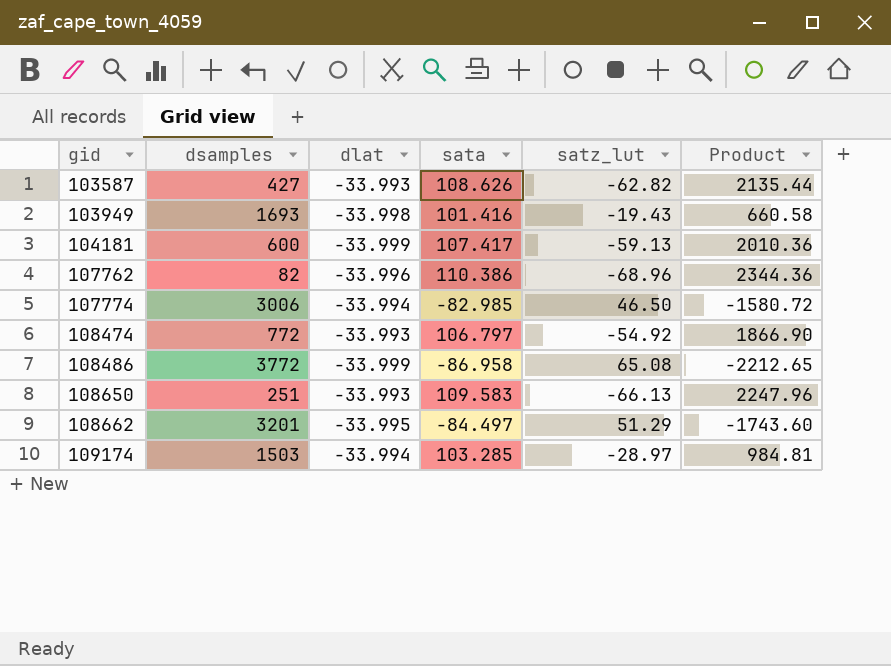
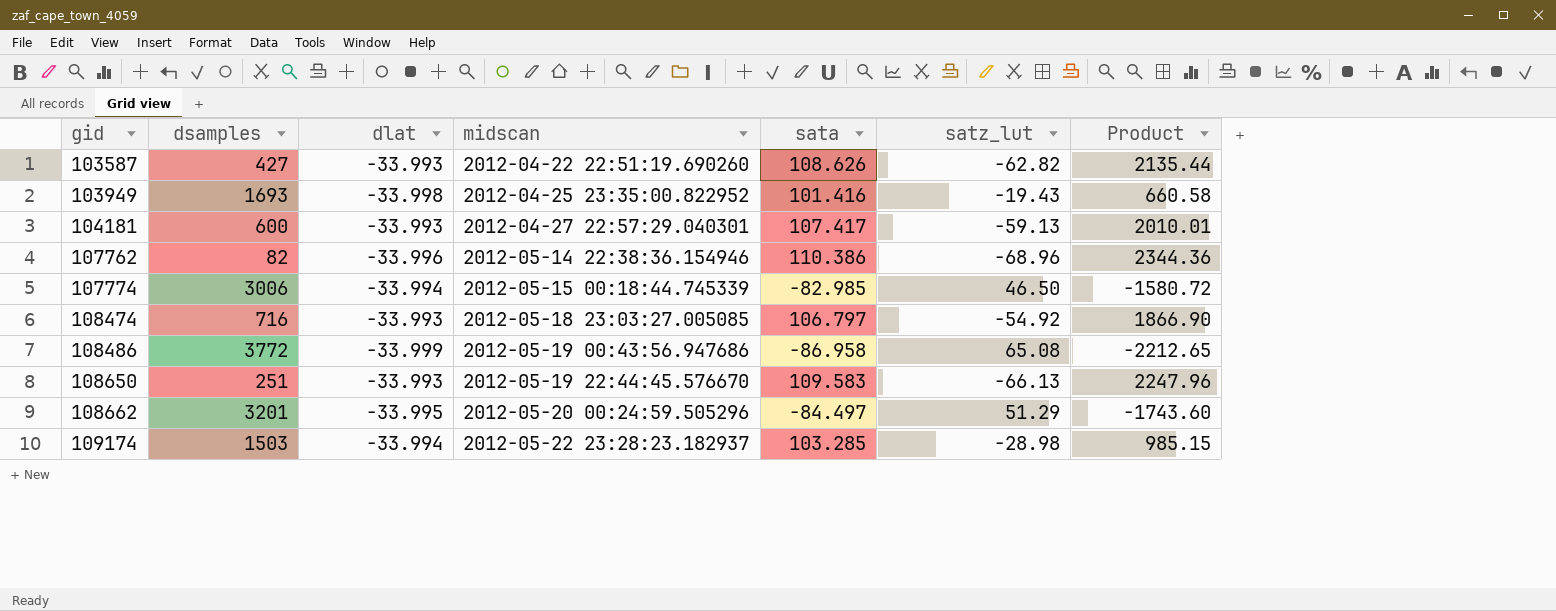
column midscan | position: none -> 4
104181 | dlat: -33.999 -> -33.993
104181 | Product: 2010.36 -> 2010.01
108474 | dsamples: 772 -> 716
109174 | satz_lut: -28.97 -> -28.98
109174 | Product: 984.81 -> 985.15

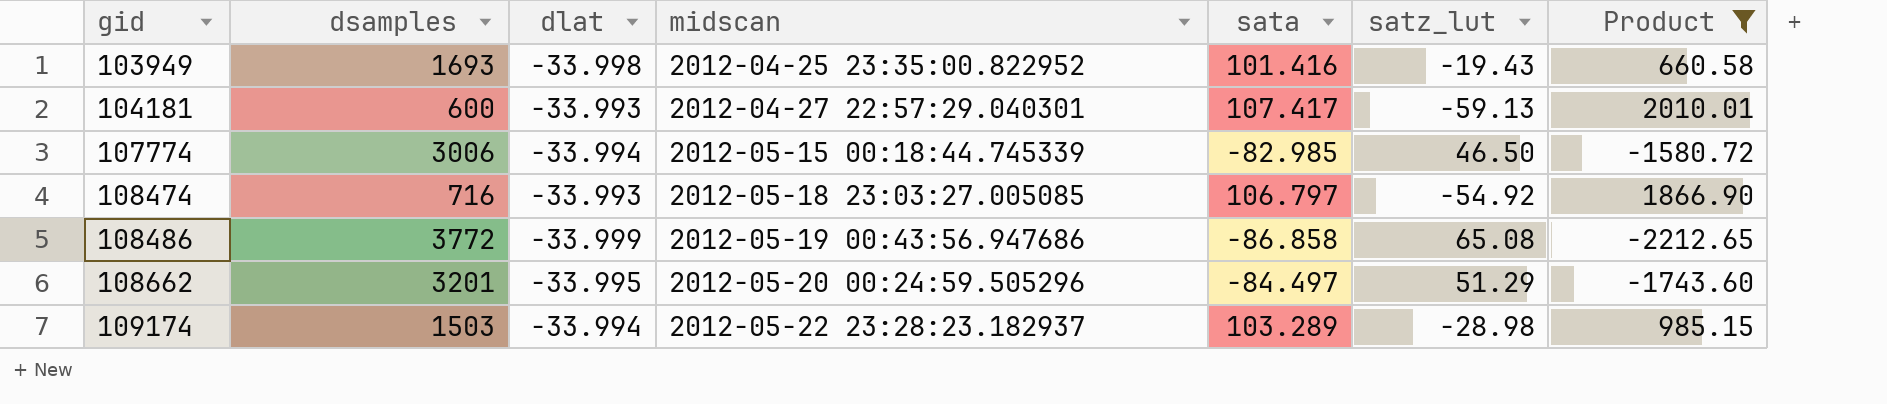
filter: none -> Product <= 2010.01
108486 | sata: -86.958 -> -86.858
109174 | sata: 103.285 -> 103.289

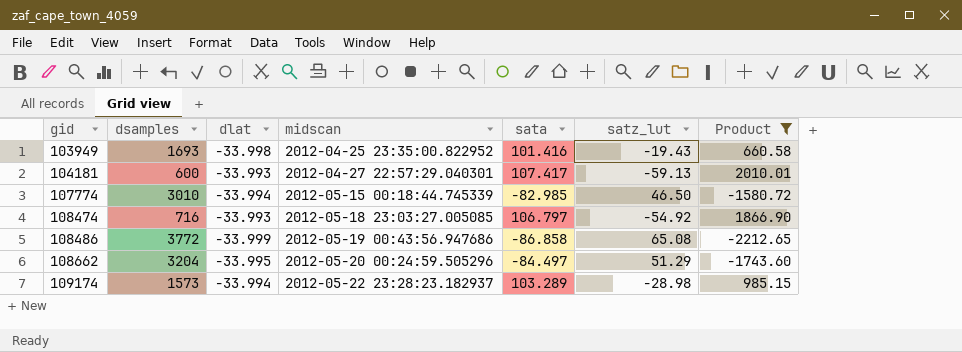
107774 | dsamples: 3006 -> 3010
108662 | dsamples: 3201 -> 3204
109174 | dsamples: 1503 -> 1573

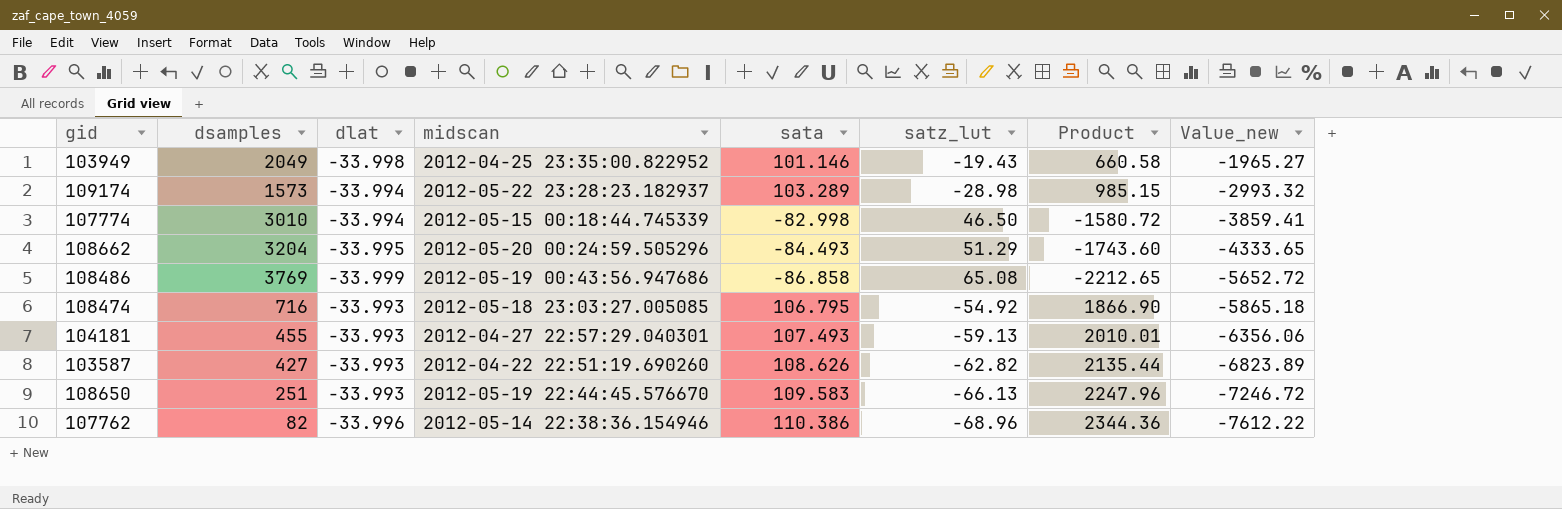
filter: Product <= 2010.01 -> none
row order: gid ascending -> Value_new descending
column Value_new | formula: none -> [sata] * [satz_lut]
103949 | dsamples: 1693 -> 2049
103949 | sata: 101.416 -> 101.146
107774 | sata: -82.985 -> -82.998
108662 | sata: -84.497 -> -84.493
108486 | dsamples: 3772 -> 3769
108474 | sata: 106.797 -> 106.795
104181 | dsamples: 600 -> 455
104181 | sata: 107.417 -> 107.493

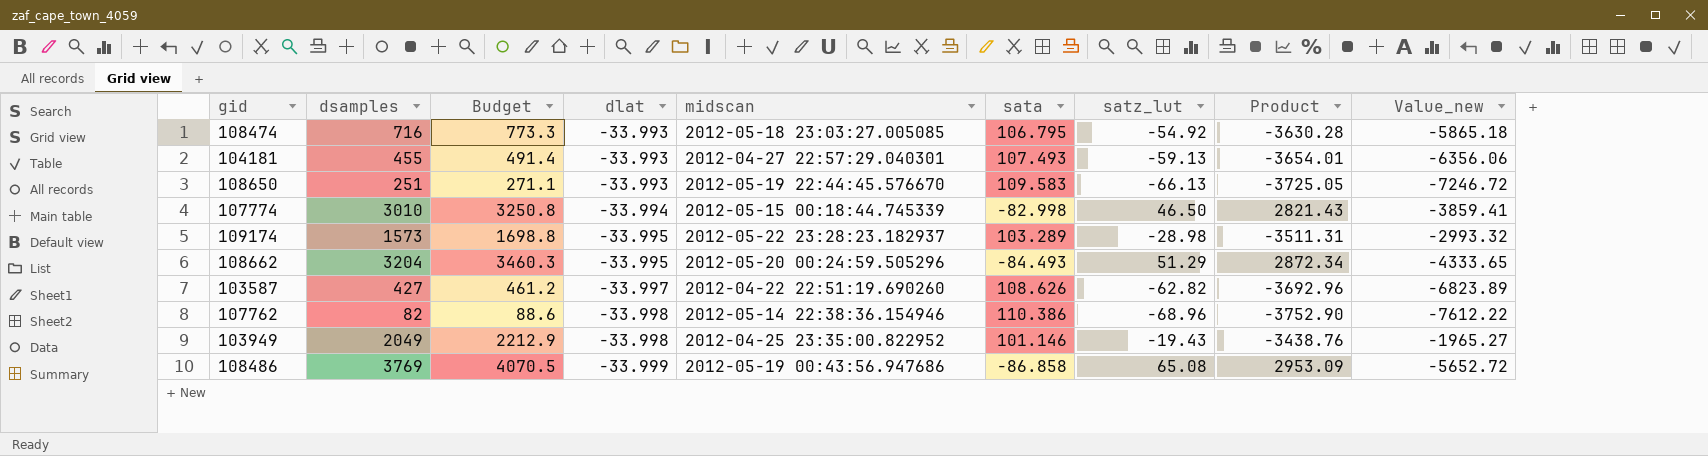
row order: Value_new descending -> dlat descending
column Budget | formula: none -> [dsamples] * 1.08
column Product | formula: [dlat] * [satz_lut] -> [dlat] * [sata]
109174 | dlat: -33.994 -> -33.995
103587 | dlat: -33.993 -> -33.997
107762 | dlat: -33.996 -> -33.998

